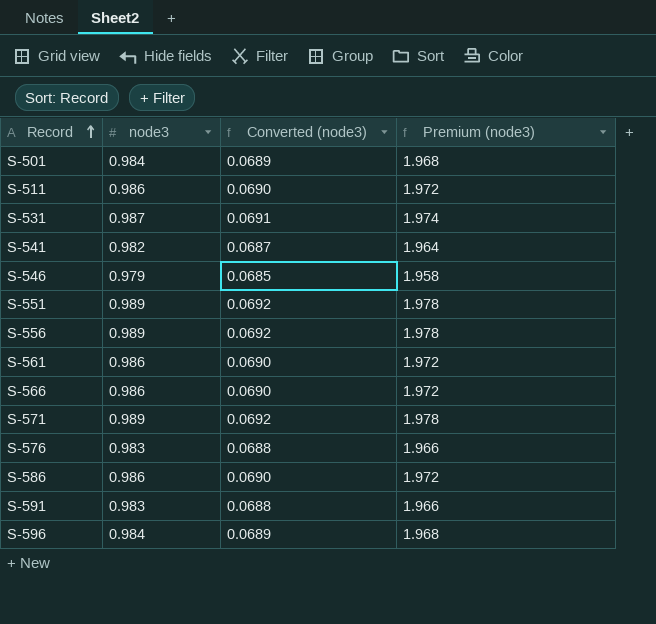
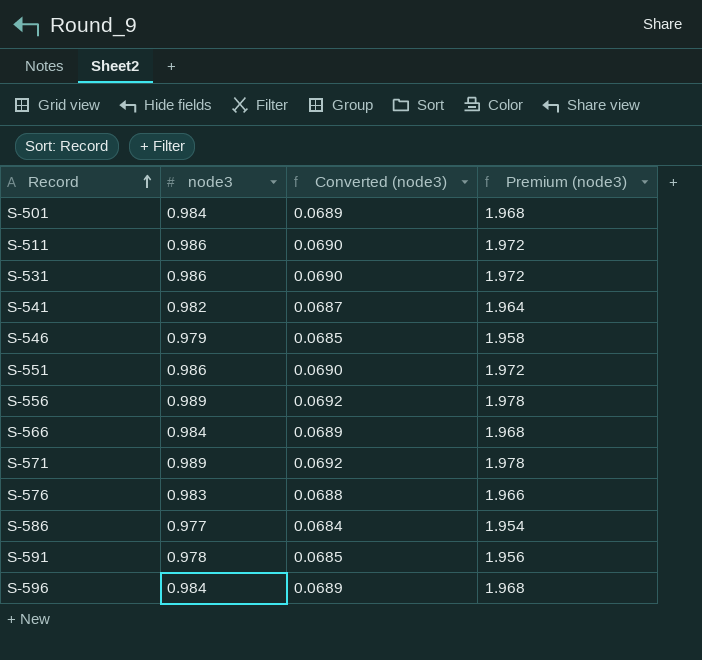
row S-561: 0.986 | 0.0690 | 1.972 -> none
S-531 | node3: 0.987 -> 0.986
S-531 | Converted (node3): 0.0691 -> 0.0690
S-531 | Premium (node3): 1.974 -> 1.972
S-551 | node3: 0.989 -> 0.986
S-551 | Converted (node3): 0.0692 -> 0.0690
S-551 | Premium (node3): 1.978 -> 1.972
S-566 | node3: 0.986 -> 0.984
S-566 | Converted (node3): 0.0690 -> 0.0689
S-566 | Premium (node3): 1.972 -> 1.968
S-586 | node3: 0.986 -> 0.977
S-586 | Converted (node3): 0.0690 -> 0.0684
S-586 | Premium (node3): 1.972 -> 1.954
S-591 | node3: 0.983 -> 0.978
S-591 | Converted (node3): 0.0688 -> 0.0685
S-591 | Premium (node3): 1.966 -> 1.956

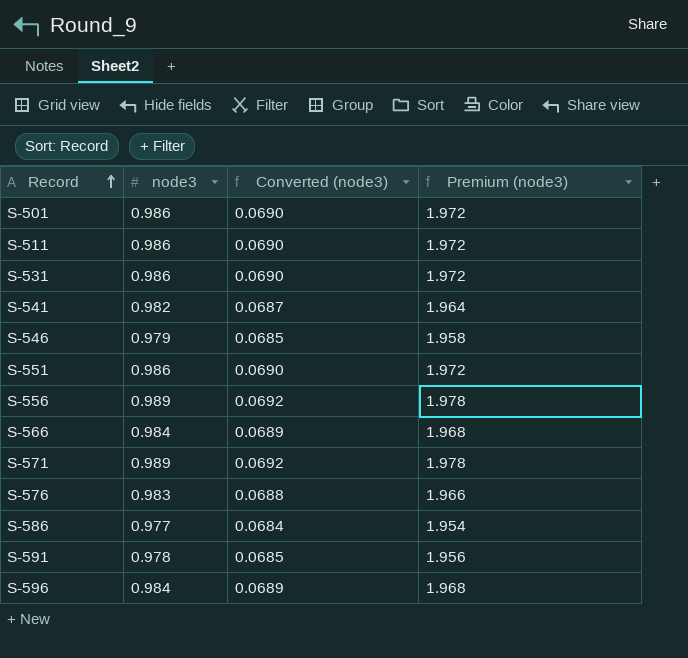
S-501 | node3: 0.984 -> 0.986
S-501 | Converted (node3): 0.0689 -> 0.0690
S-501 | Premium (node3): 1.968 -> 1.972

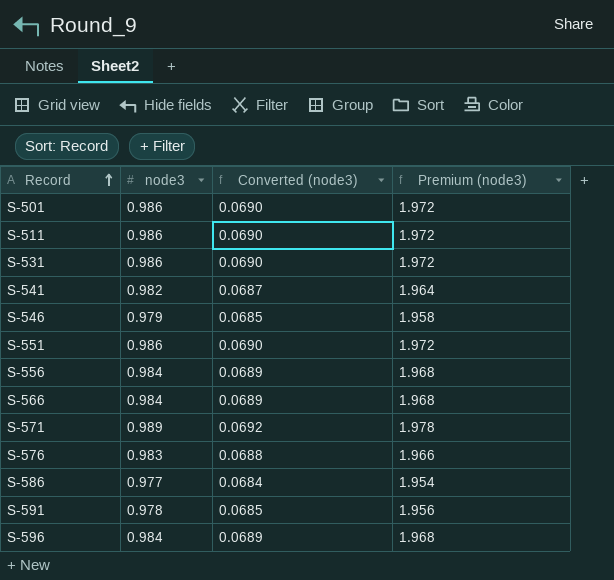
S-556 | node3: 0.989 -> 0.984
S-556 | Converted (node3): 0.0692 -> 0.0689
S-556 | Premium (node3): 1.978 -> 1.968

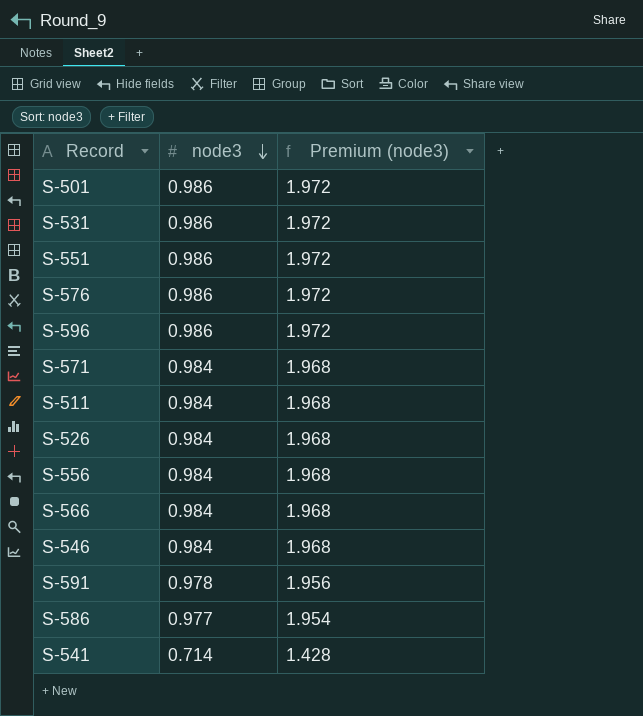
row order: Record ascending -> node3 descending
column Converted (node3) | formula: [node3] * 0.07 -> none
S-576 | node3: 0.983 -> 0.986
S-576 | Premium (node3): 1.966 -> 1.972
S-596 | node3: 0.984 -> 0.986
S-596 | Premium (node3): 1.968 -> 1.972
S-571 | node3: 0.989 -> 0.984
S-571 | Premium (node3): 1.978 -> 1.968
S-511 | node3: 0.986 -> 0.984
S-511 | Premium (node3): 1.972 -> 1.968
row S-526: none -> 0.984 | 1.968
S-546 | node3: 0.979 -> 0.984
S-546 | Premium (node3): 1.958 -> 1.968
S-541 | node3: 0.982 -> 0.714
S-541 | Premium (node3): 1.964 -> 1.428

